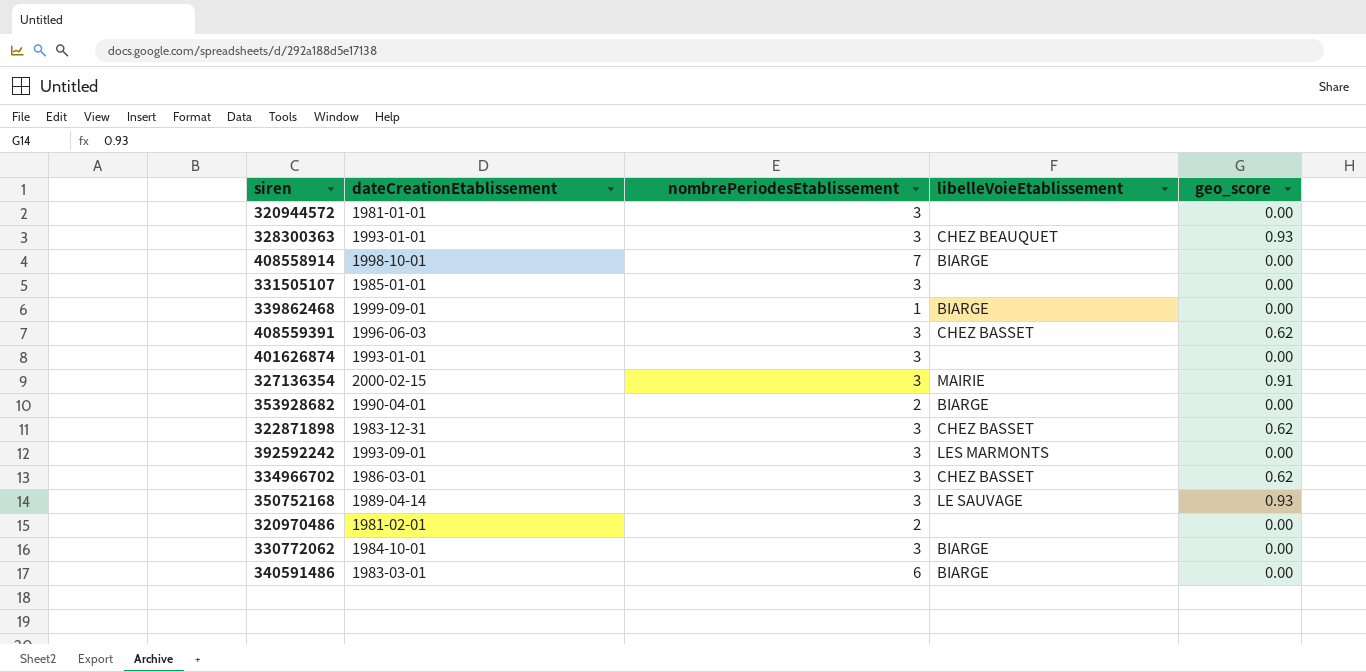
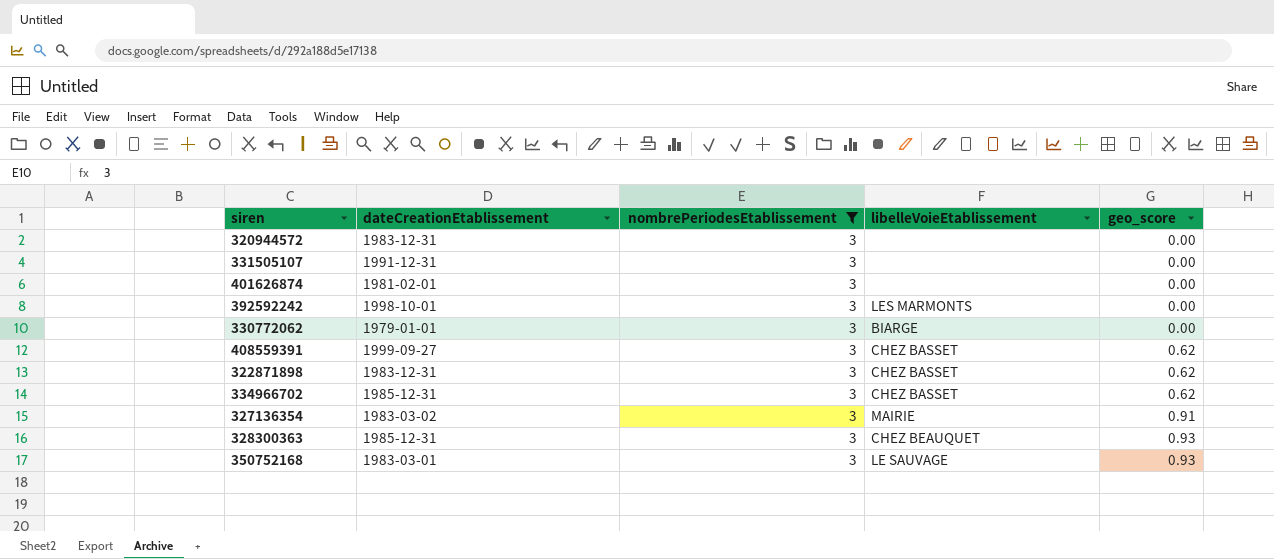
filter: none -> nombrePeriodesEtablissement = 3
row order: none -> geo_score ascending
320944572 | dateCreationEtablissement: 1981-01-01 -> 1983-12-31
331505107 | dateCreationEtablissement: 1985-01-01 -> 1991-12-31
401626874 | dateCreationEtablissement: 1993-01-01 -> 1981-02-01
392592242 | dateCreationEtablissement: 1993-09-01 -> 1998-10-01
330772062 | dateCreationEtablissement: 1984-10-01 -> 1979-01-01
408559391 | dateCreationEtablissement: 1996-06-03 -> 1999-09-27
334966702 | dateCreationEtablissement: 1986-03-01 -> 1985-12-31
327136354 | dateCreationEtablissement: 2000-02-15 -> 1983-03-02
328300363 | dateCreationEtablissement: 1993-01-01 -> 1985-12-31
350752168 | dateCreationEtablissement: 1989-04-14 -> 1983-03-01

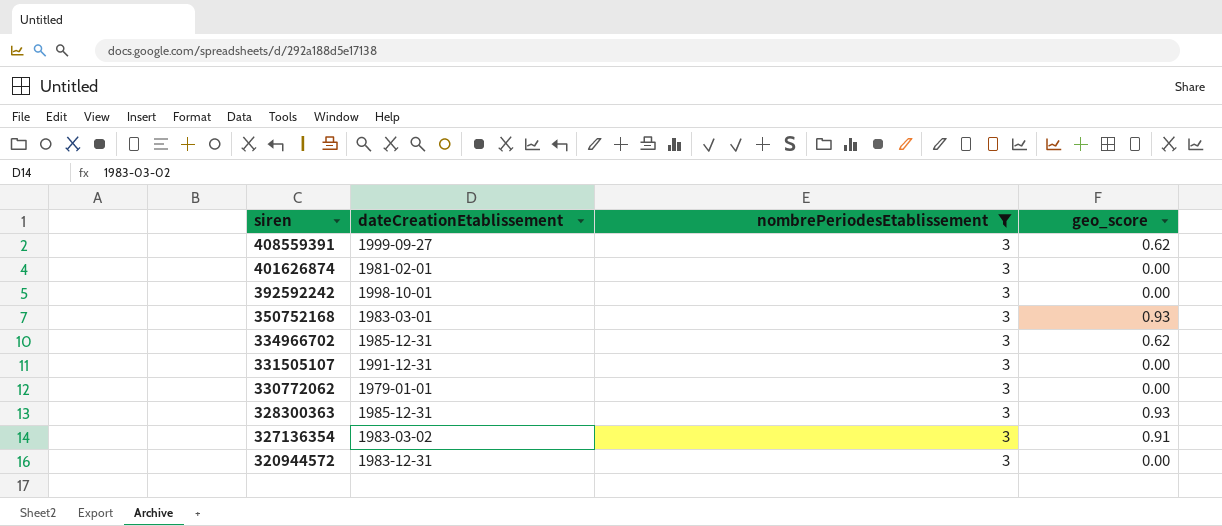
row order: geo_score ascending -> siren descending
column libelleVoieEtablissement | position: 4 -> none
row 322871898: 1983-12-31 | 3 | CHEZ BASSET | 0.62 -> none

